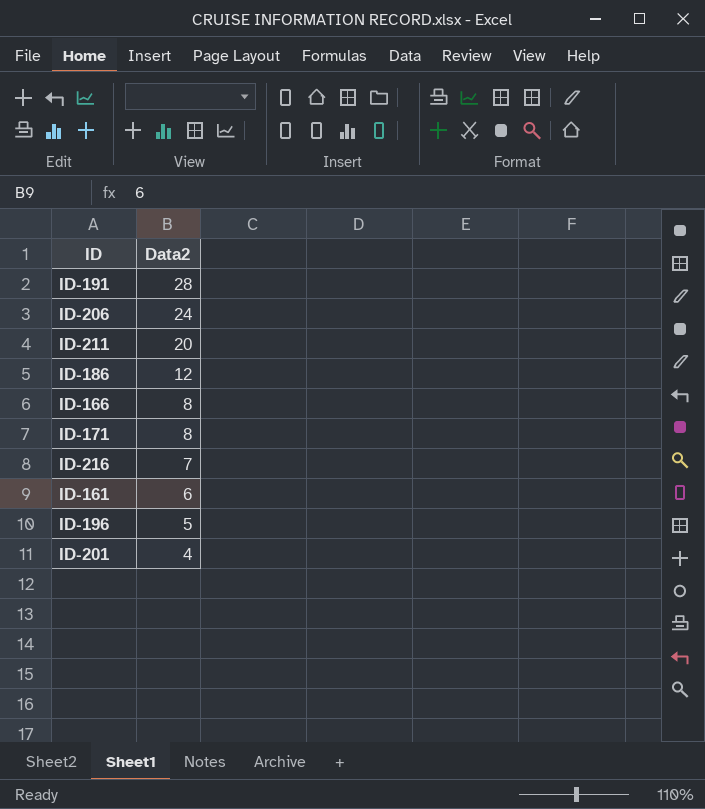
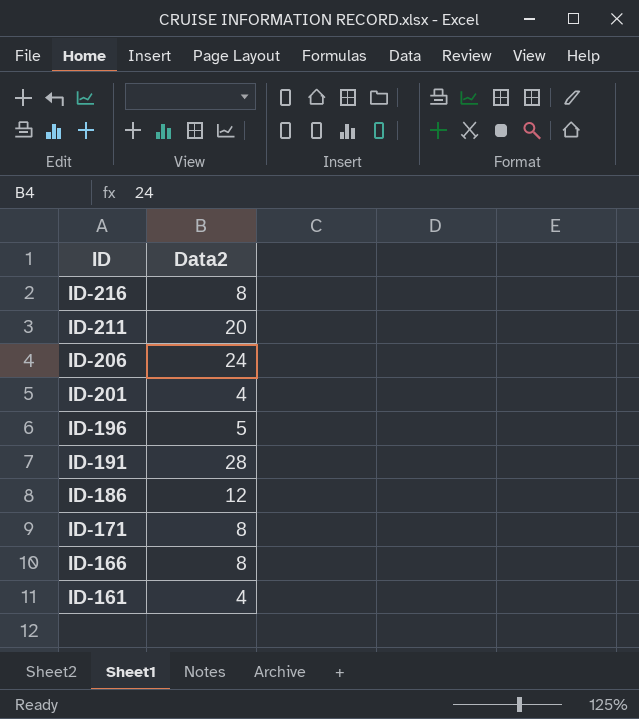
row order: Data2 descending -> ID descending
ID-216 | Data2: 7 -> 8
ID-161 | Data2: 6 -> 4

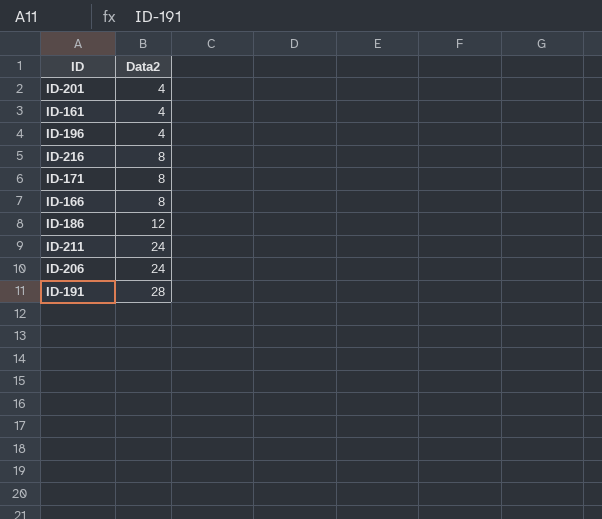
row order: ID descending -> Data2 ascending
ID-196 | Data2: 5 -> 4
ID-211 | Data2: 20 -> 24

